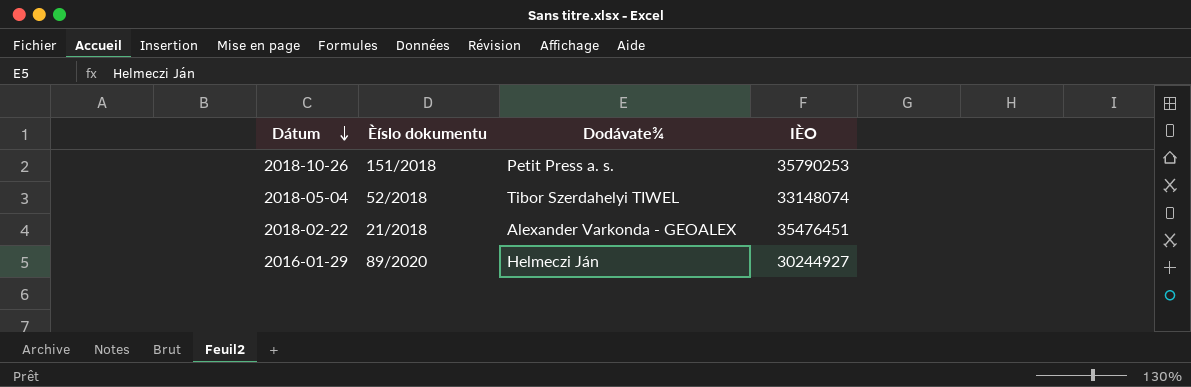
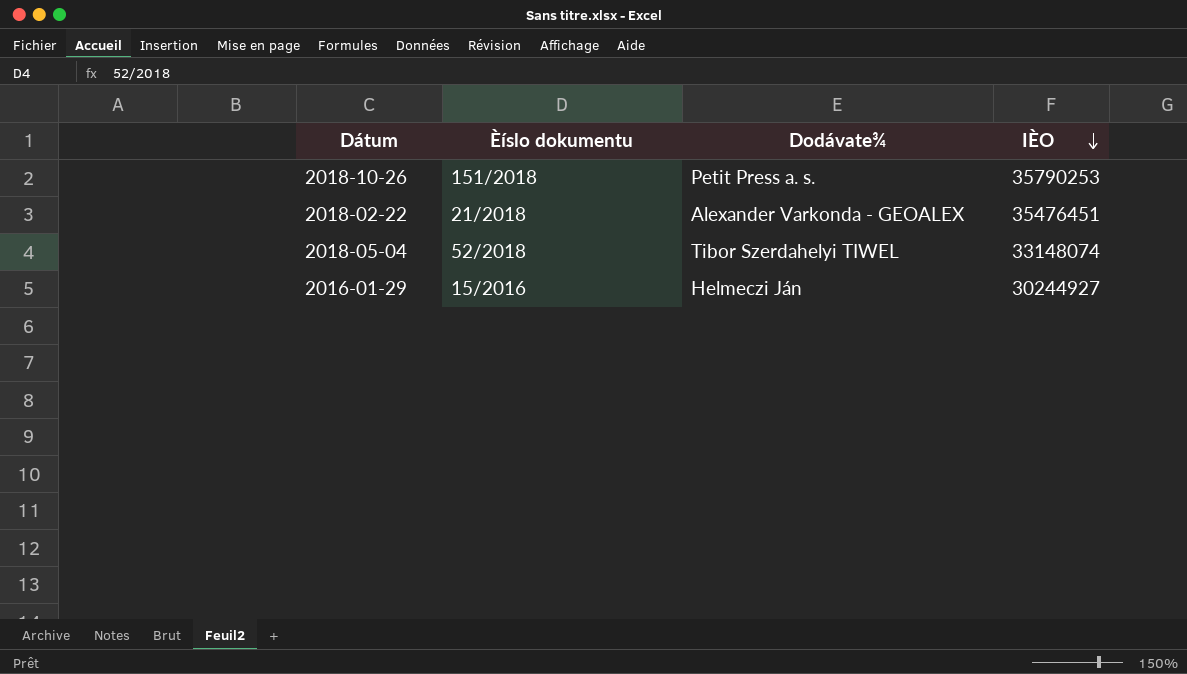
row order: Dátum descending -> IÈO descending
2016-01-29 | Èíslo dokumentu: 89/2020 -> 15/2016

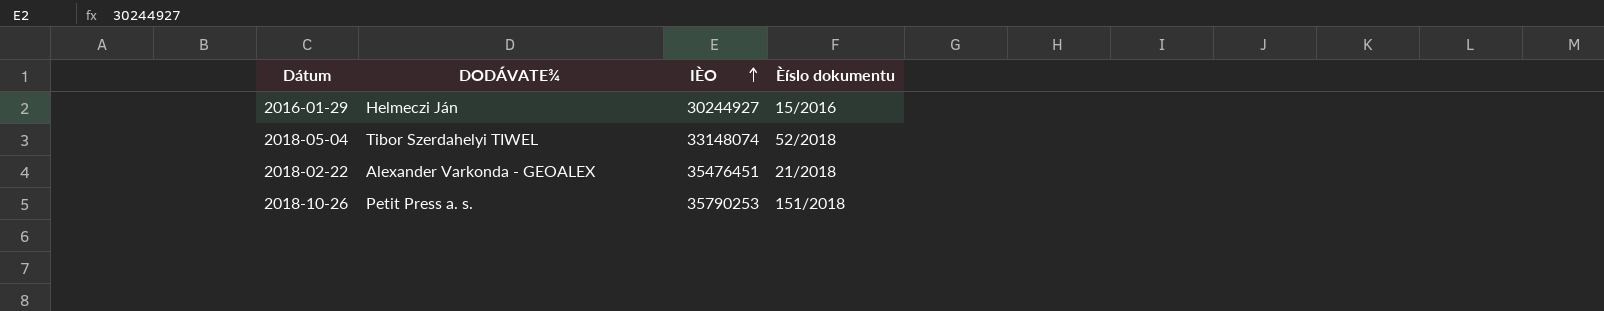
row order: IÈO descending -> IÈO ascending
column name: Dodávate¾ -> DODÁVATE¾
column Èíslo dokumentu | position: 2 -> 4

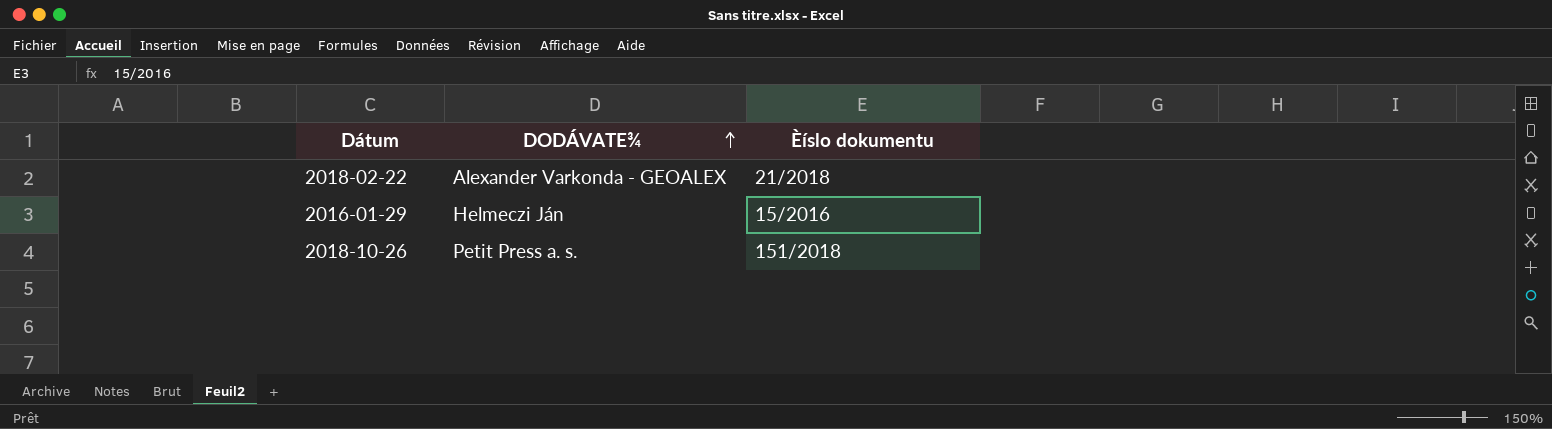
row order: IÈO ascending -> DODÁVATE¾ ascending
column IÈO | position: 3 -> none
row 2018-05-04: Tibor Szerdahelyi TIWEL | 33148074 | 52/2018 -> none

